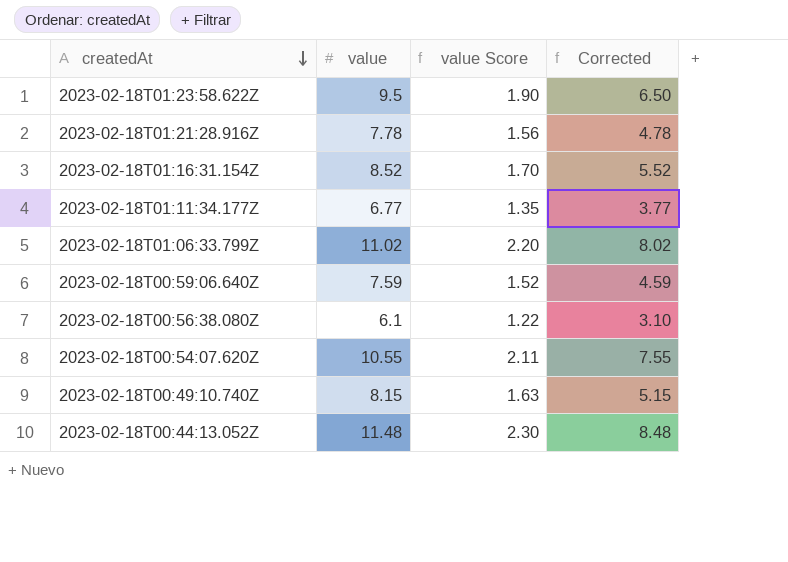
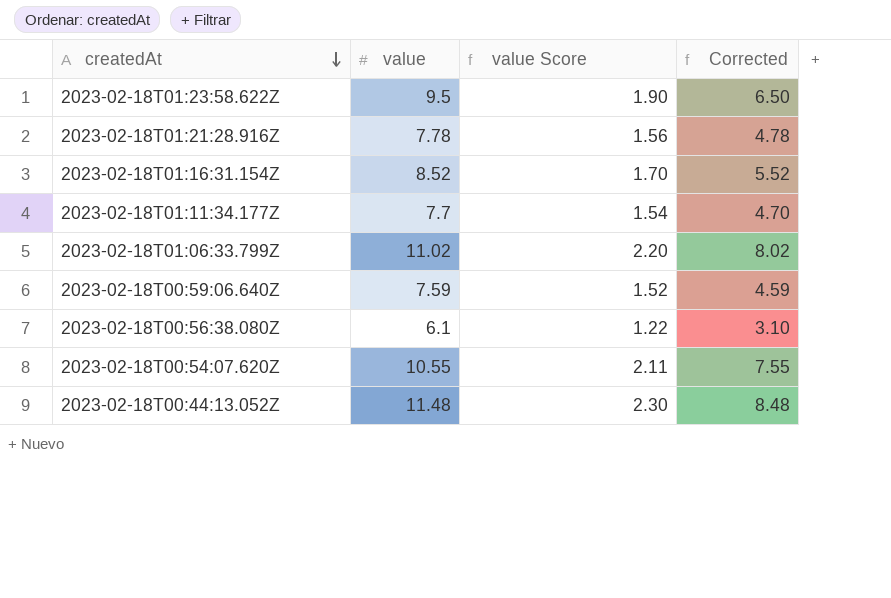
row 2023-02-18T00:49:10.740Z: 8.15 | 1.63 | 5.15 -> none
2023-02-18T01:11:34.177Z | value: 6.77 -> 7.7
2023-02-18T01:11:34.177Z | value Score: 1.35 -> 1.54
2023-02-18T01:11:34.177Z | Corrected: 3.77 -> 4.70

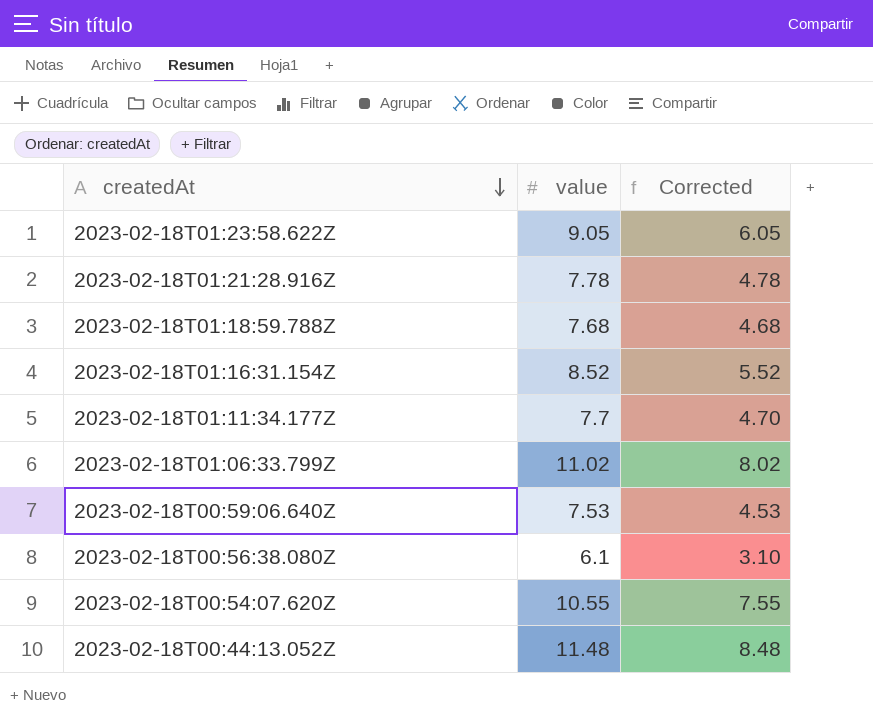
column value Score | formula: [value] * 0.2 -> none
2023-02-18T01:23:58.622Z | value: 9.5 -> 9.05
2023-02-18T01:23:58.622Z | Corrected: 6.50 -> 6.05
row 2023-02-18T01:18:59.788Z: none -> 7.68 | 4.68
2023-02-18T00:59:06.640Z | value: 7.59 -> 7.53
2023-02-18T00:59:06.640Z | Corrected: 4.59 -> 4.53

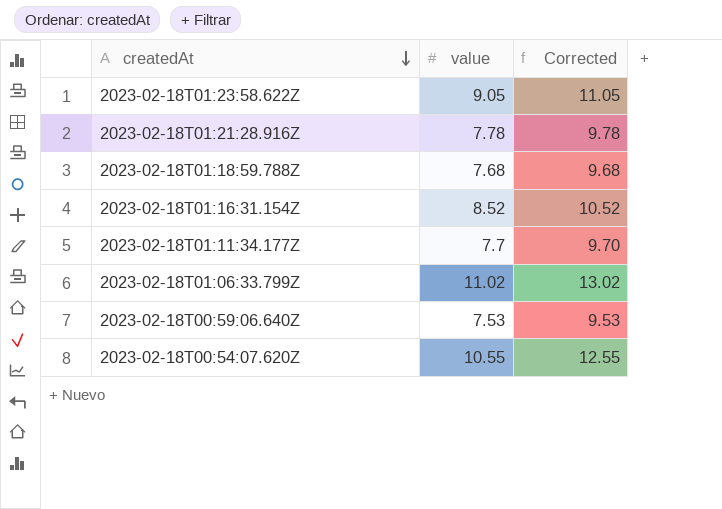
column Corrected | formula: [value] - 3 -> [value] + 2
row 2023-02-18T00:56:38.080Z: 6.1 | 3.10 -> none
row 2023-02-18T00:44:13.052Z: 11.48 | 8.48 -> none

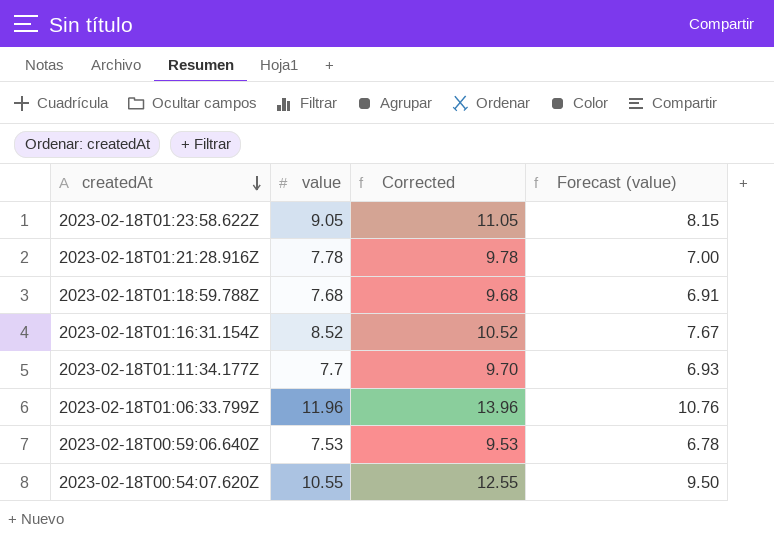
column Forecast (value) | formula: none -> [value] * 0.9
2023-02-18T01:06:33.799Z | value: 11.02 -> 11.96
2023-02-18T01:06:33.799Z | Corrected: 13.02 -> 13.96

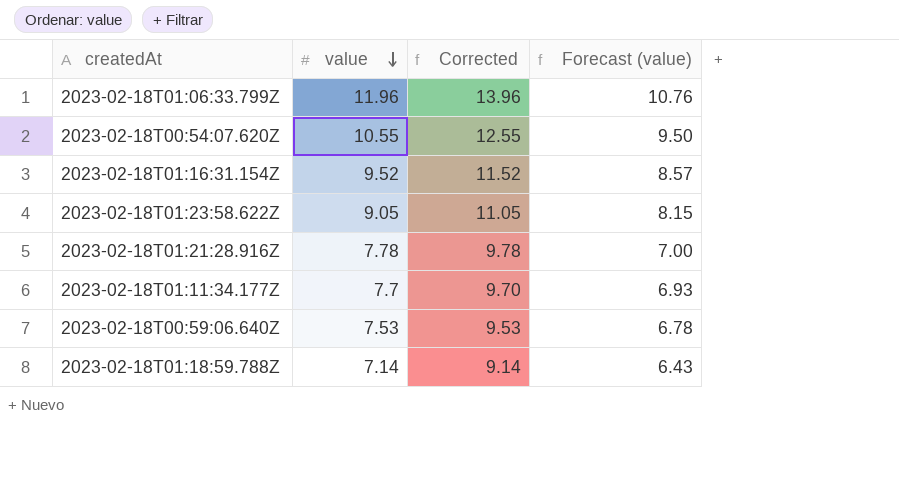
row order: createdAt descending -> value descending
2023-02-18T01:16:31.154Z | value: 8.52 -> 9.52
2023-02-18T01:16:31.154Z | Corrected: 10.52 -> 11.52
2023-02-18T01:16:31.154Z | Forecast (value): 7.67 -> 8.57
2023-02-18T01:18:59.788Z | value: 7.68 -> 7.14
2023-02-18T01:18:59.788Z | Corrected: 9.68 -> 9.14
2023-02-18T01:18:59.788Z | Forecast (value): 6.91 -> 6.43

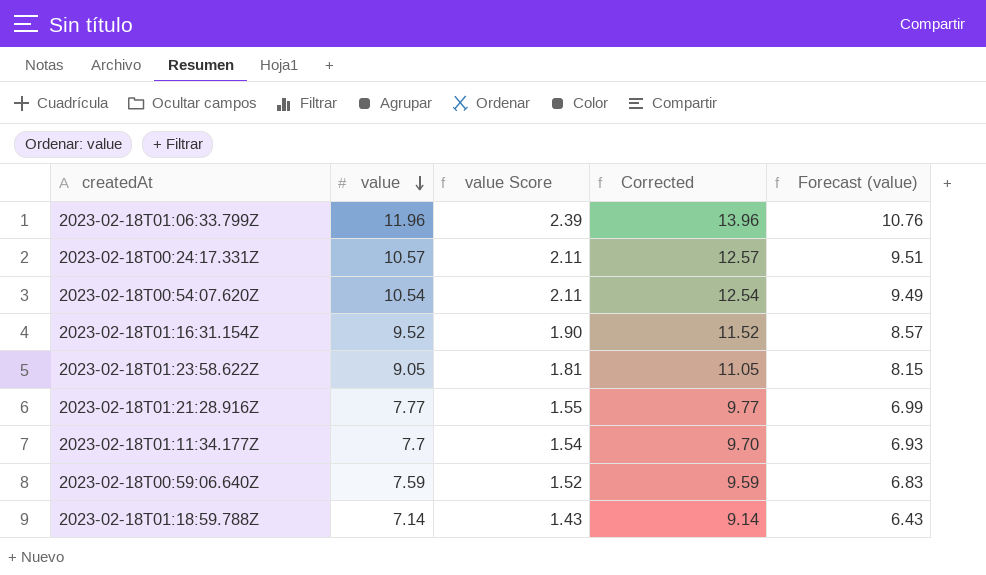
column value Score | formula: none -> [value] * 0.2
row 2023-02-18T00:24:17.331Z: none -> 10.57 | 2.11 | 12.57 | 9.51
2023-02-18T00:54:07.620Z | value: 10.55 -> 10.54
2023-02-18T00:54:07.620Z | Corrected: 12.55 -> 12.54
2023-02-18T00:54:07.620Z | Forecast (value): 9.50 -> 9.49
2023-02-18T01:21:28.916Z | value: 7.78 -> 7.77
2023-02-18T01:21:28.916Z | Corrected: 9.78 -> 9.77
2023-02-18T01:21:28.916Z | Forecast (value): 7.00 -> 6.99
2023-02-18T00:59:06.640Z | value: 7.53 -> 7.59
2023-02-18T00:59:06.640Z | Corrected: 9.53 -> 9.59
2023-02-18T00:59:06.640Z | Forecast (value): 6.78 -> 6.83

